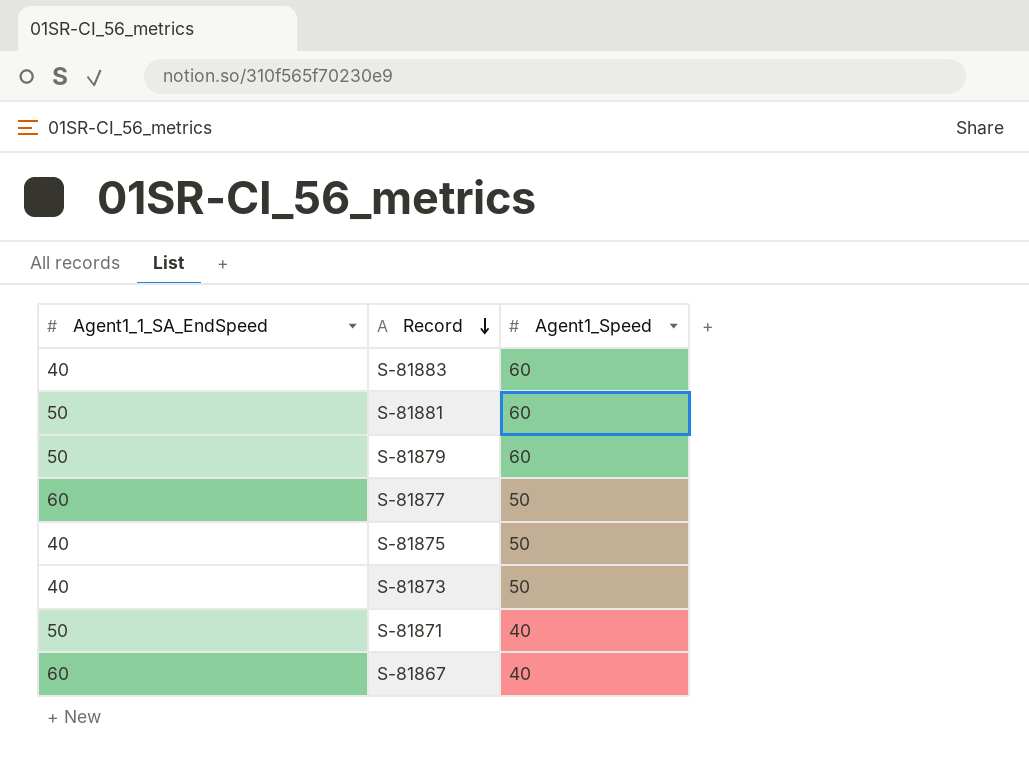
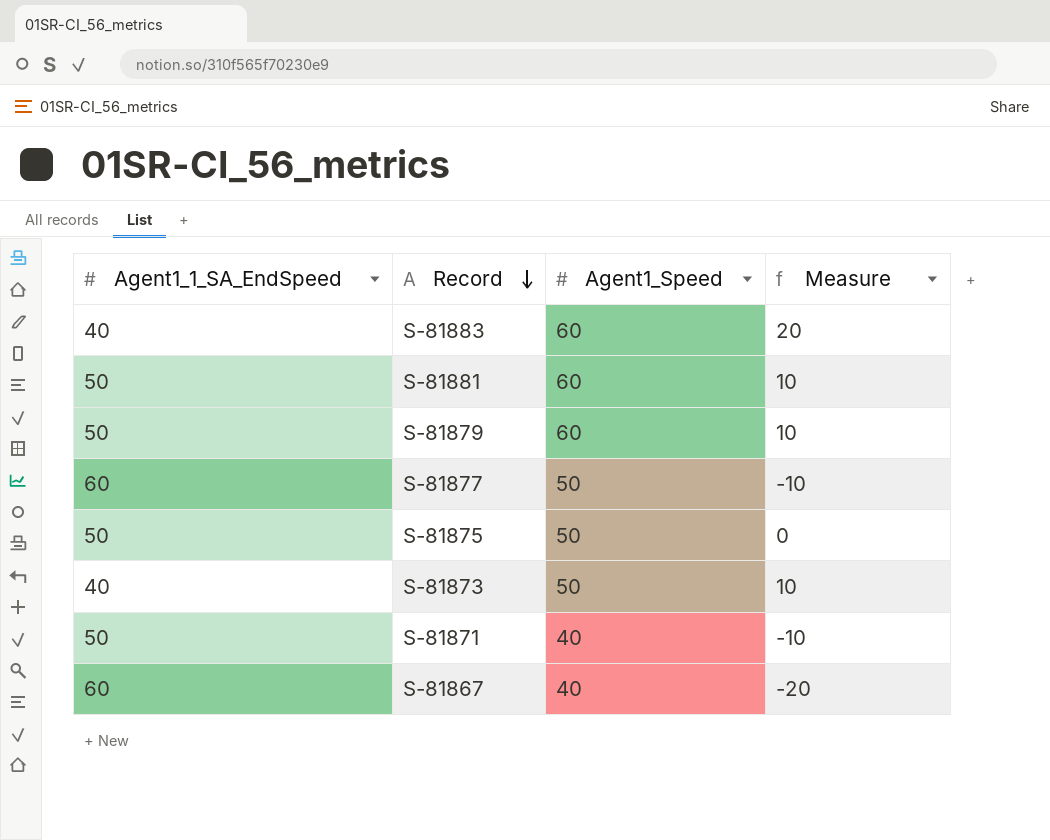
column Measure | formula: none -> [Agent1_Speed] - [Agent1_1_SA_EndSpeed]
S-81875 | Agent1_1_SA_EndSpeed: 40 -> 50

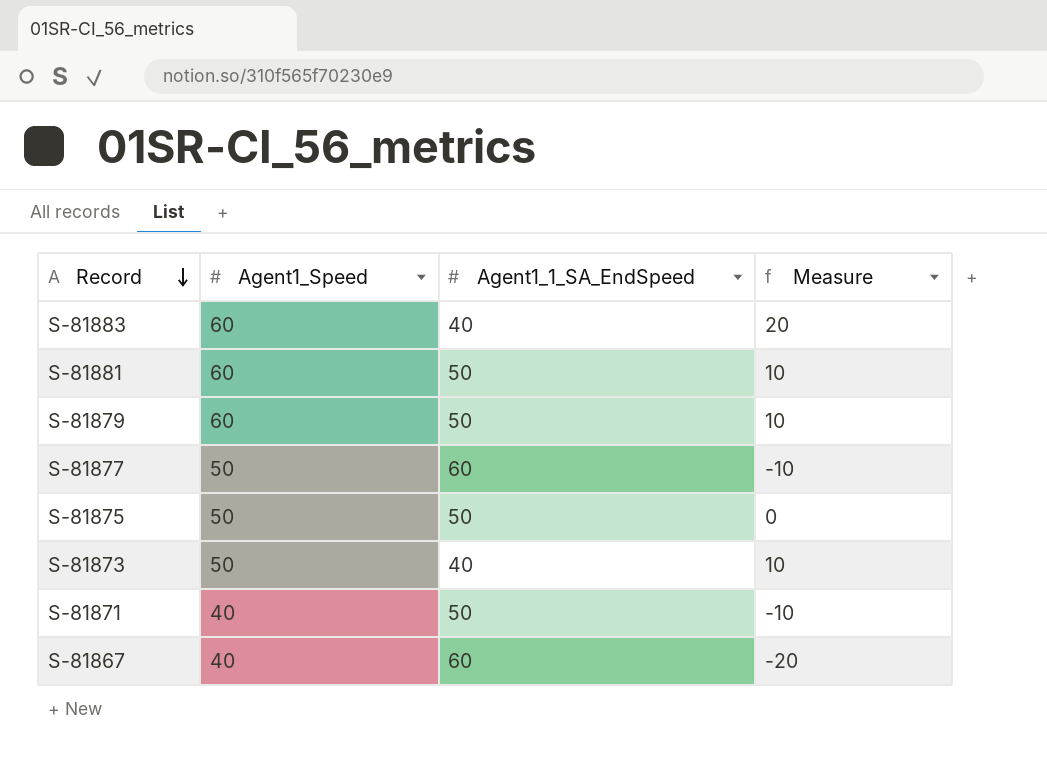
column Agent1_1_SA_EndSpeed | position: 1 -> 3

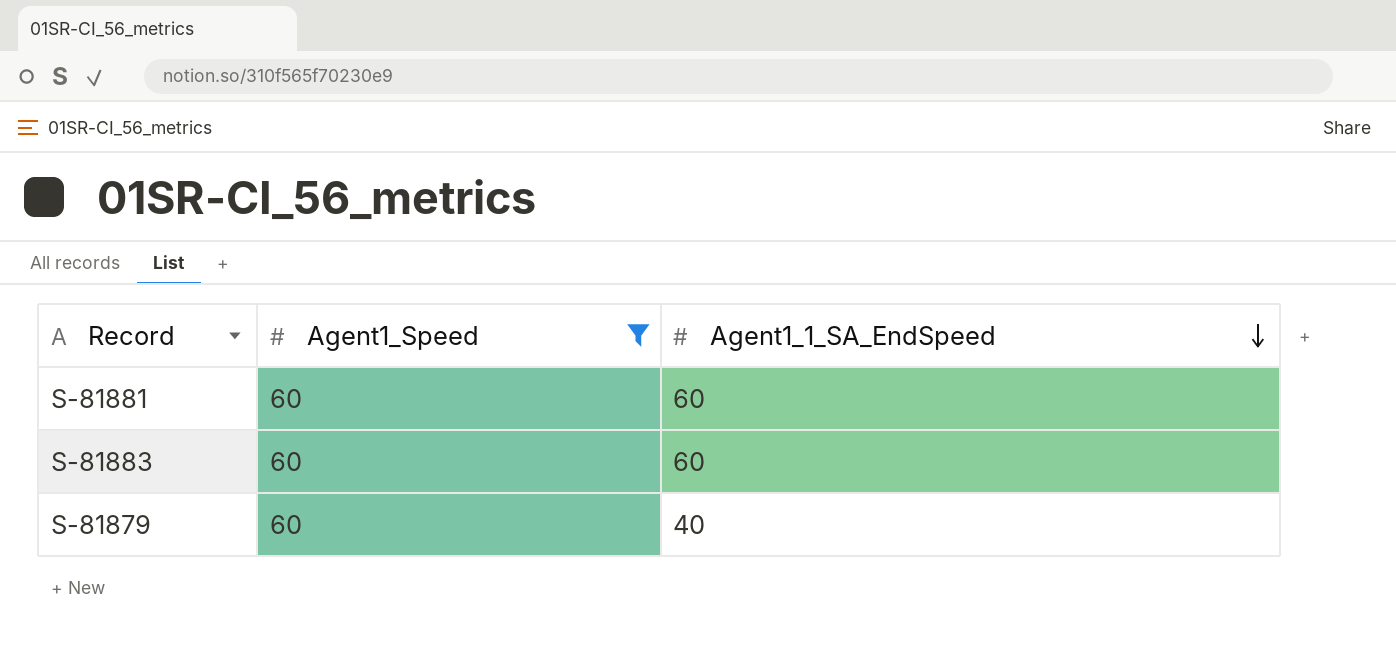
filter: none -> Agent1_Speed = 60
row order: Record descending -> Agent1_1_SA_EndSpeed descending
column Measure | formula: [Agent1_Speed] - [Agent1_1_SA_EndSpeed] -> none
S-81881 | Agent1_1_SA_EndSpeed: 50 -> 60
S-81883 | Agent1_1_SA_EndSpeed: 40 -> 60
S-81879 | Agent1_1_SA_EndSpeed: 50 -> 40

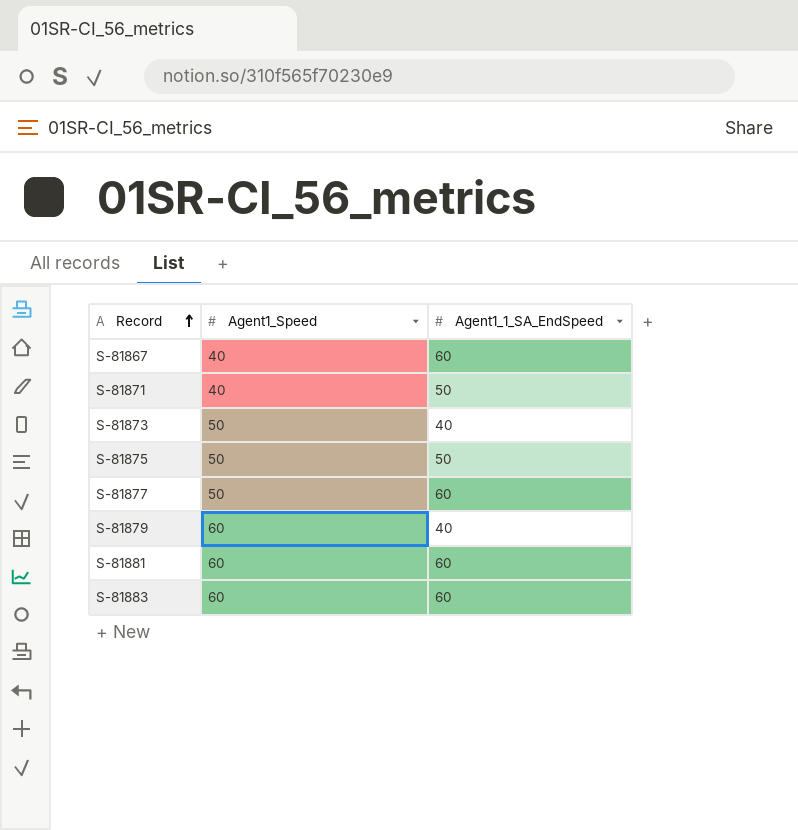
filter: Agent1_Speed = 60 -> none
row order: Agent1_1_SA_EndSpeed descending -> Record ascending

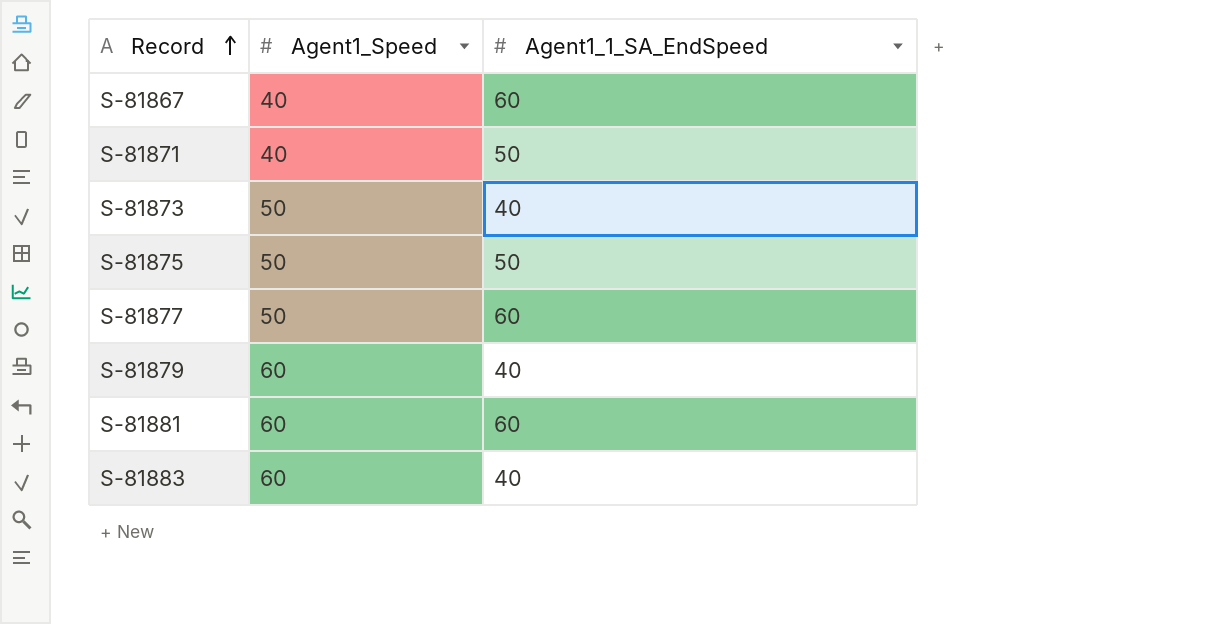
S-81883 | Agent1_1_SA_EndSpeed: 60 -> 40

